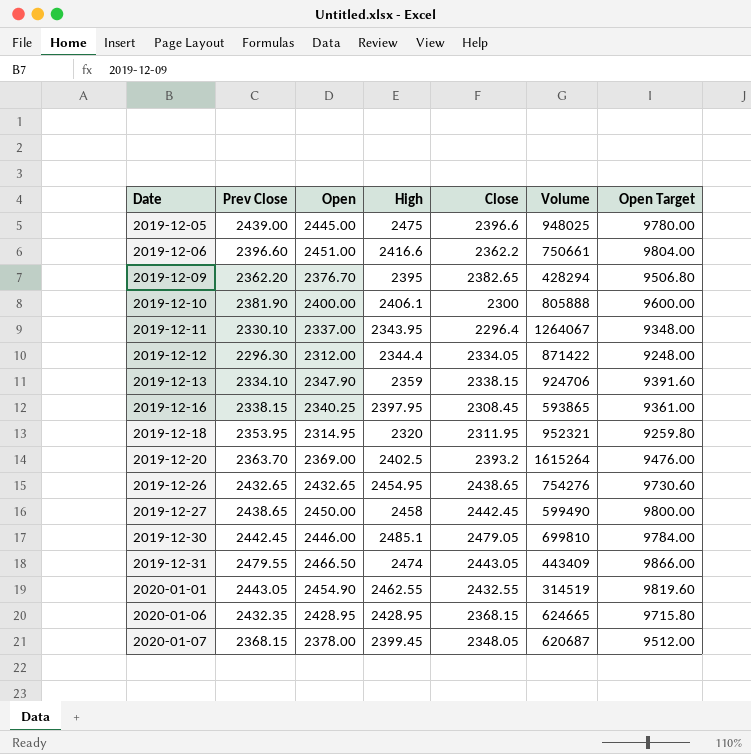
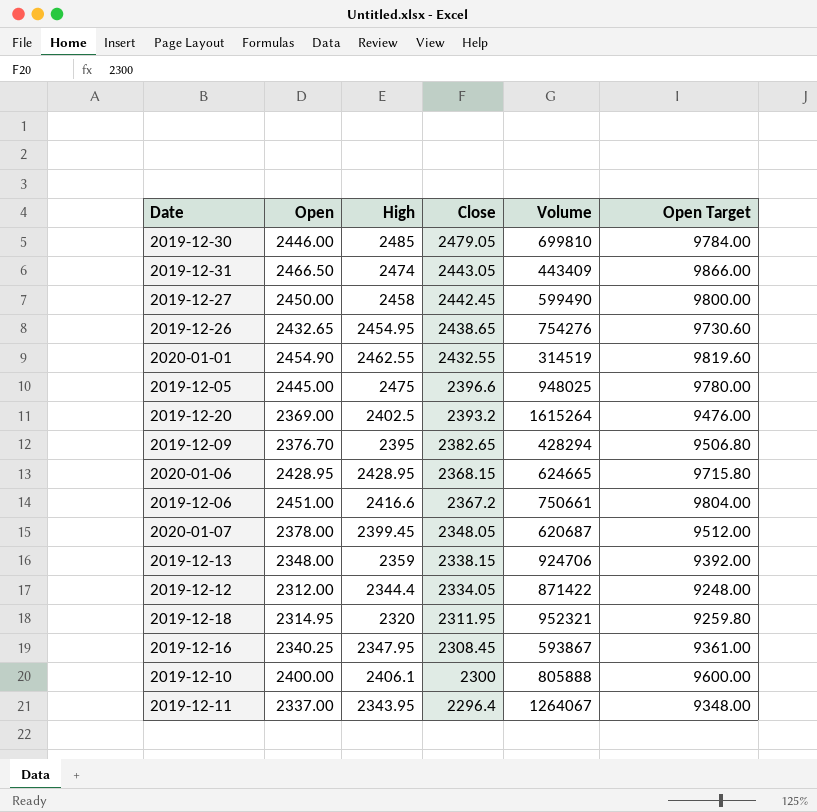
row order: Date ascending -> Close descending
column Prev Close | position: 2 -> none
2019-12-30 | High: 2485.1 -> 2485
2019-12-06 | Close: 2362.2 -> 2367.2
2019-12-13 | Open: 2347.90 -> 2348.00
2019-12-13 | Open Target: 9391.60 -> 9392.00
2019-12-16 | High: 2397.95 -> 2347.95
2019-12-16 | Volume: 593865 -> 593867

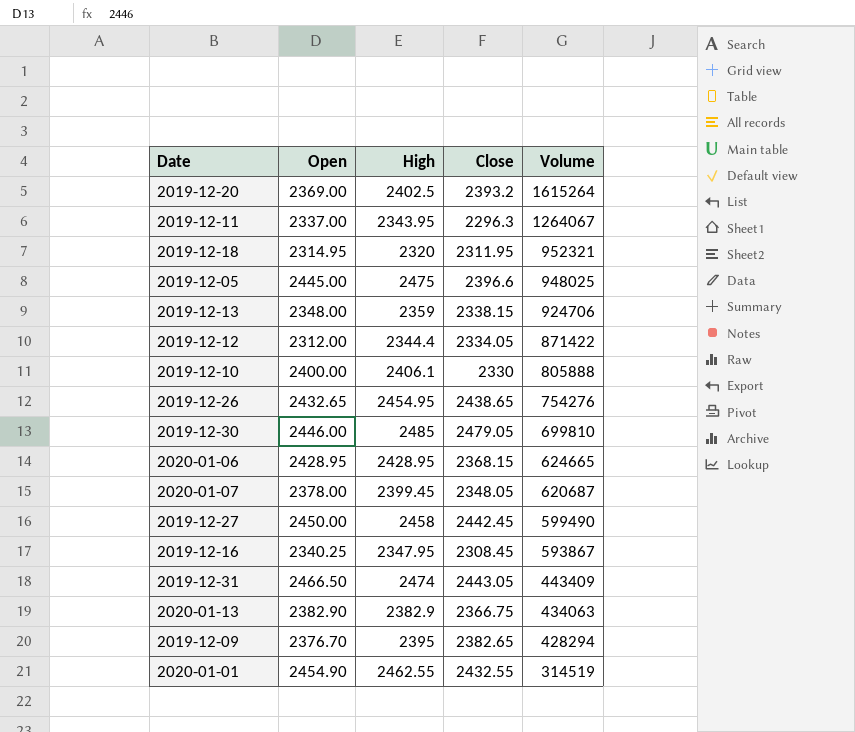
row order: Close descending -> Volume descending
column Open Target | formula: [Open] * 4 -> none
row 2019-12-06: 2451.00 | 2416.6 | 2367.2 | 750661 | 9804.00 -> none
2019-12-11 | Close: 2296.4 -> 2296.3
2019-12-10 | Close: 2300 -> 2330
row 2020-01-13: none -> 2382.90 | 2382.9 | 2366.75 | 434063

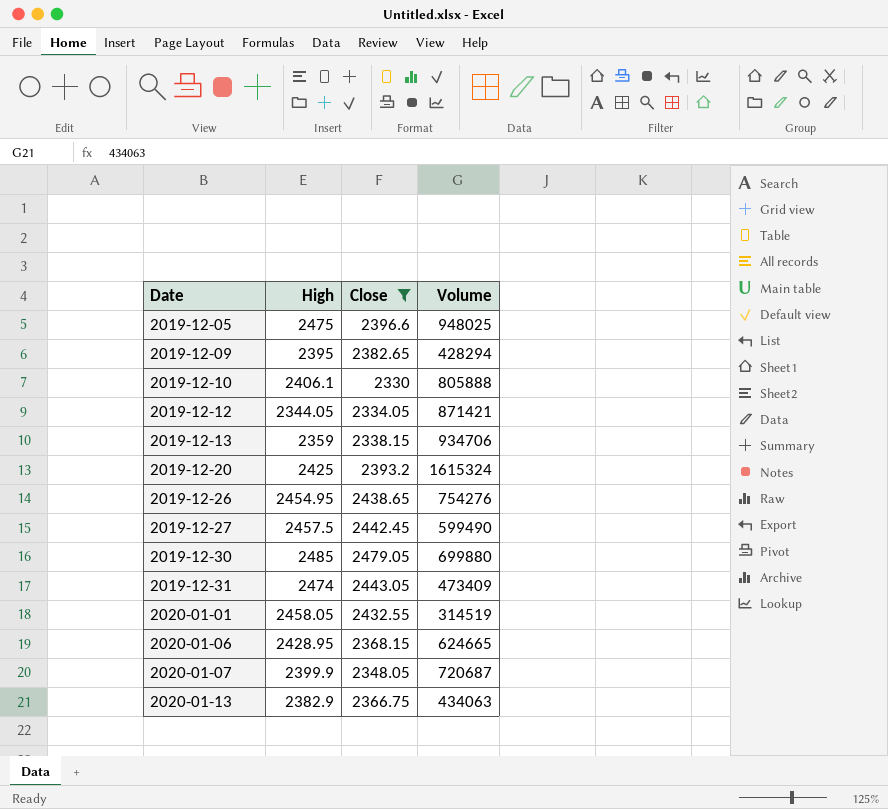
filter: none -> Close >= 2330
row order: Volume descending -> Date ascending
column Open | position: 2 -> none
2019-12-12 | High: 2344.4 -> 2344.05
2019-12-12 | Volume: 871422 -> 871421
2019-12-13 | Volume: 924706 -> 934706
2019-12-20 | High: 2402.5 -> 2425
2019-12-20 | Volume: 1615264 -> 1615324
2019-12-27 | High: 2458 -> 2457.5
2019-12-30 | Volume: 699810 -> 699880
2019-12-31 | Volume: 443409 -> 473409
2020-01-01 | High: 2462.55 -> 2458.05
2020-01-07 | High: 2399.45 -> 2399.9
2020-01-07 | Volume: 620687 -> 720687

